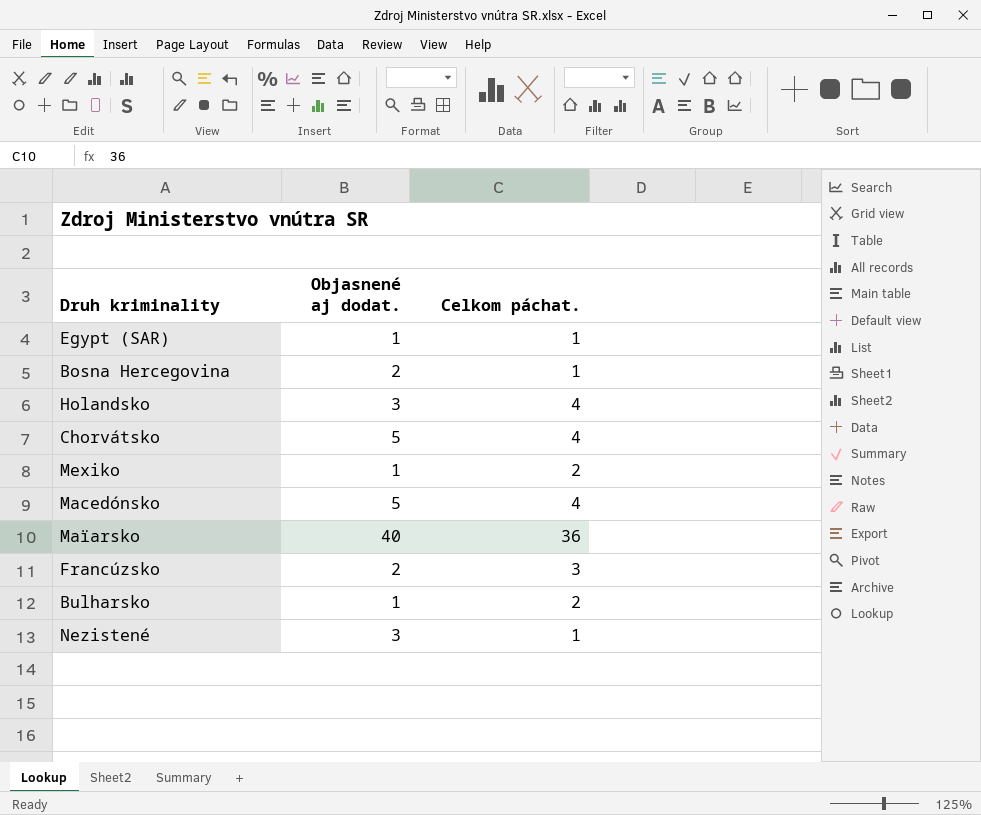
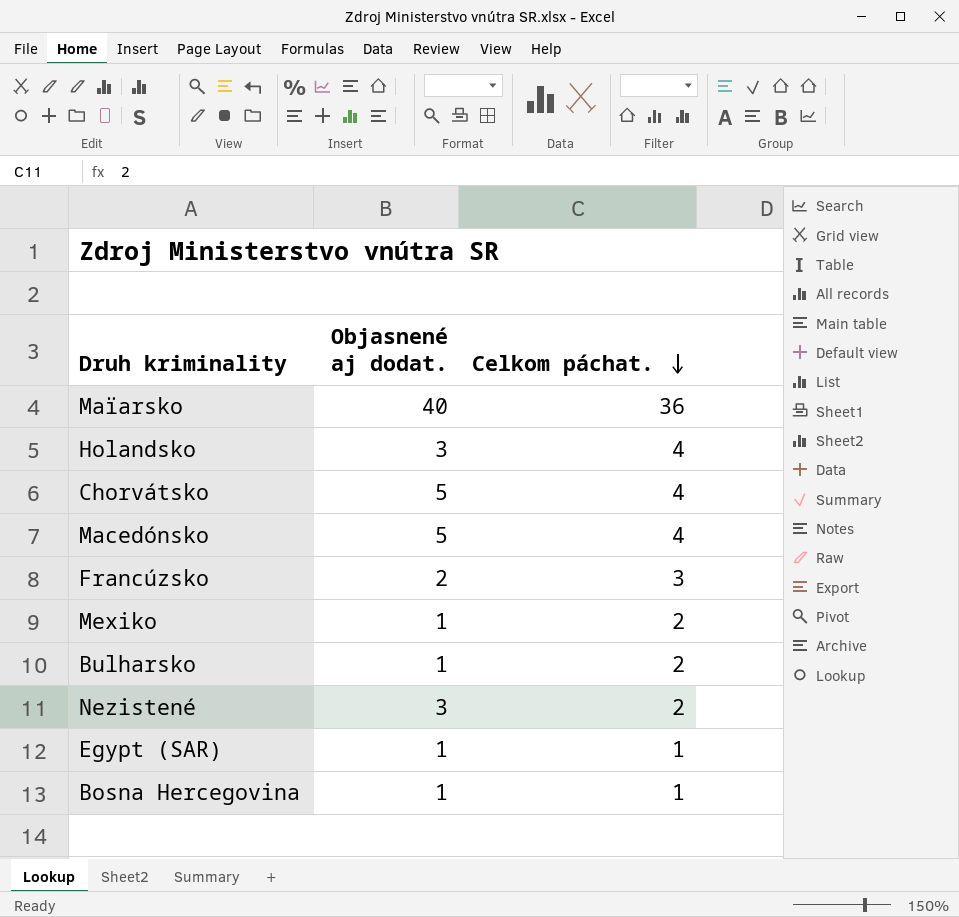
row order: none -> Celkom páchat. descending
Nezistené | Celkom páchat.: 1 -> 2
Bosna Hercegovina | Objasnené aj dodat.: 2 -> 1

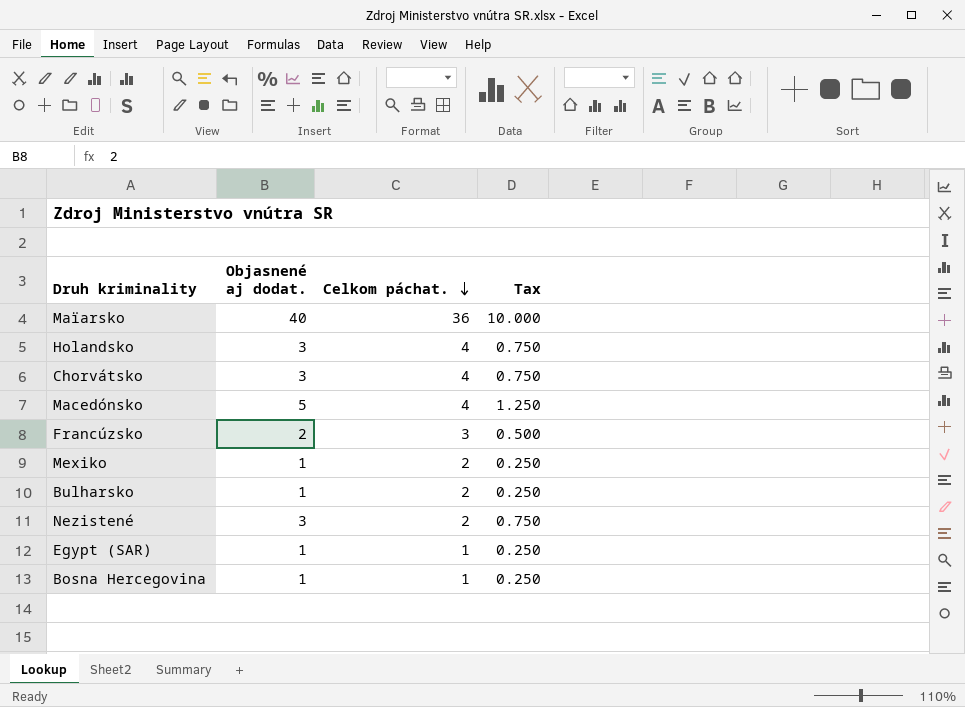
column Tax | formula: none -> [Objasnené aj dodat.] * 0.25
Chorvátsko | Objasnené aj dodat.: 5 -> 3

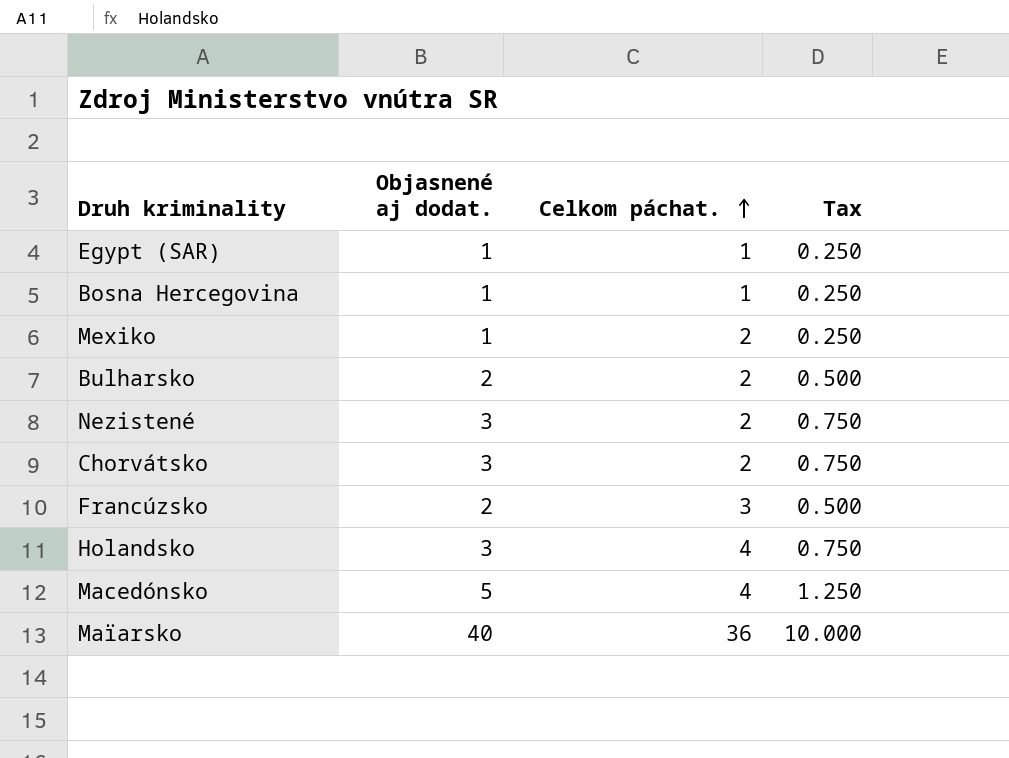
row order: Celkom páchat. descending -> Celkom páchat. ascending
Bulharsko | Objasnené aj dodat.: 1 -> 2
Bulharsko | Tax: 0.250 -> 0.500
Chorvátsko | Celkom páchat.: 4 -> 2

